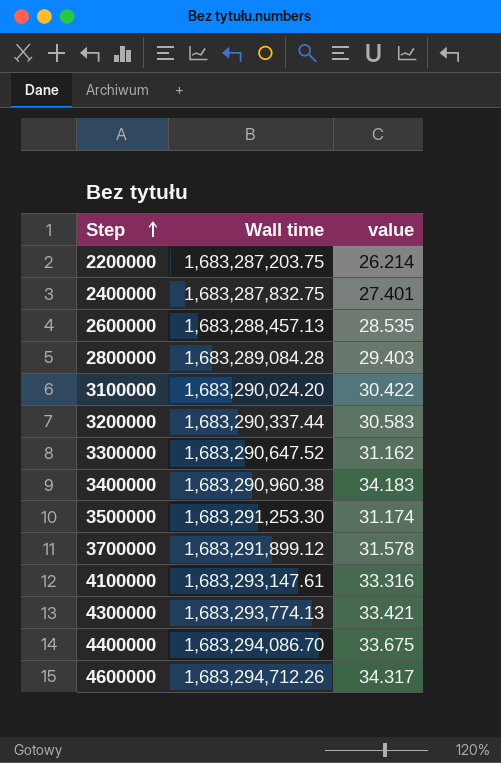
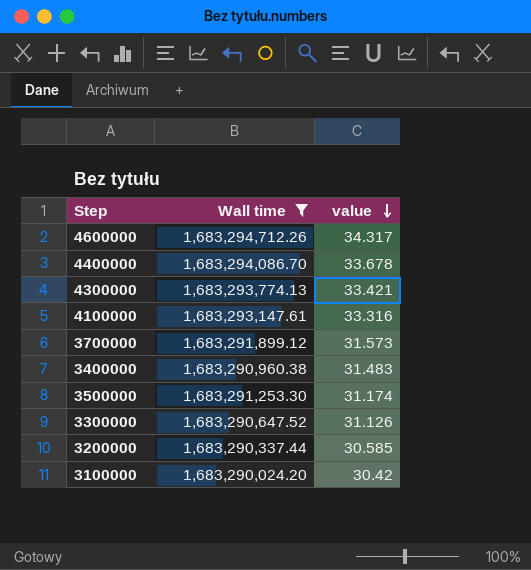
filter: none -> Wall time >= 1,683,290,024.20
row order: Step ascending -> value descending
4400000 | value: 33.675 -> 33.678
3700000 | value: 31.578 -> 31.573
3400000 | value: 34.183 -> 31.483
3300000 | value: 31.162 -> 31.126
3200000 | value: 30.583 -> 30.585
3100000 | value: 30.422 -> 30.42

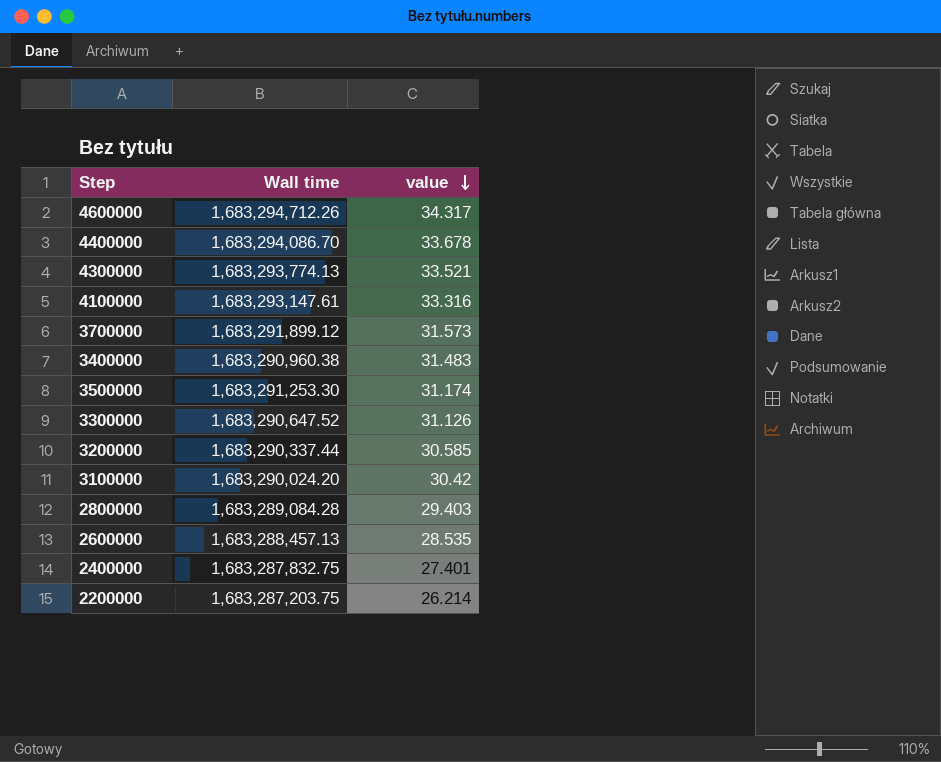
filter: Wall time >= 1,683,290,024.20 -> none
4300000 | value: 33.421 -> 33.521

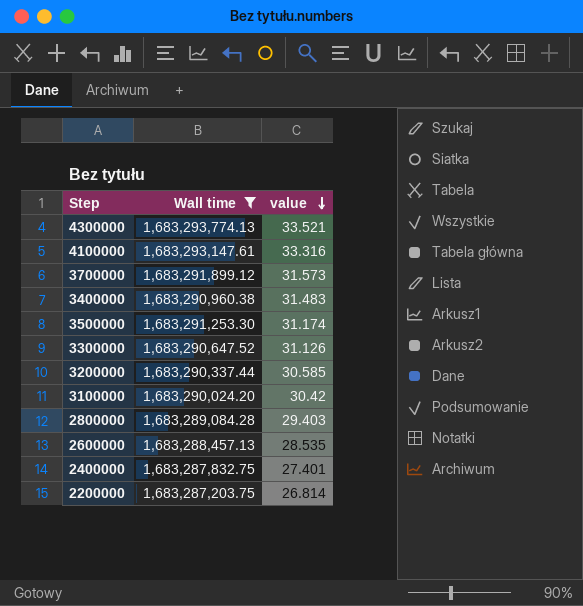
filter: none -> Wall time <= 1,683,293,774.13
2200000 | value: 26.214 -> 26.814

